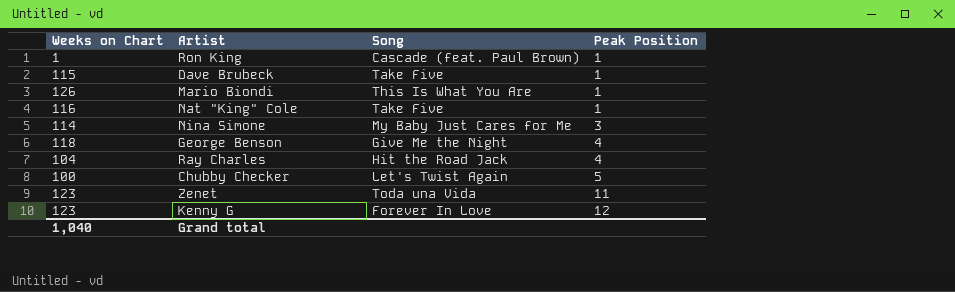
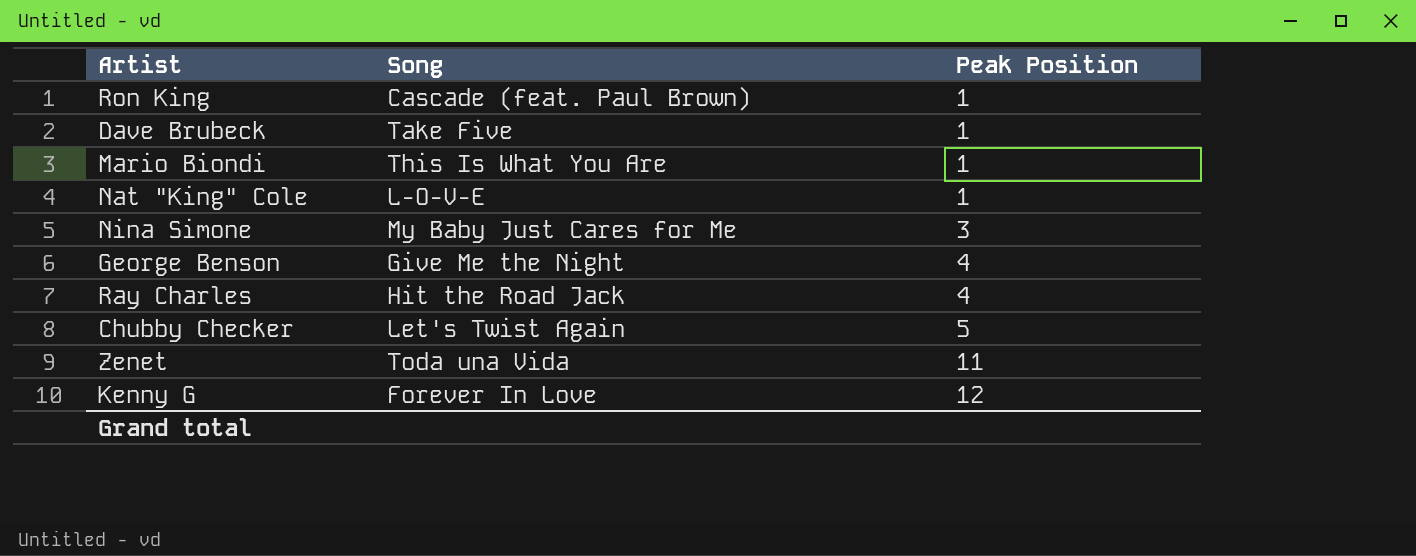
column Weeks on Chart | position: 1 -> none
Nat "King" Cole | Song: Take Five -> L-O-V-E

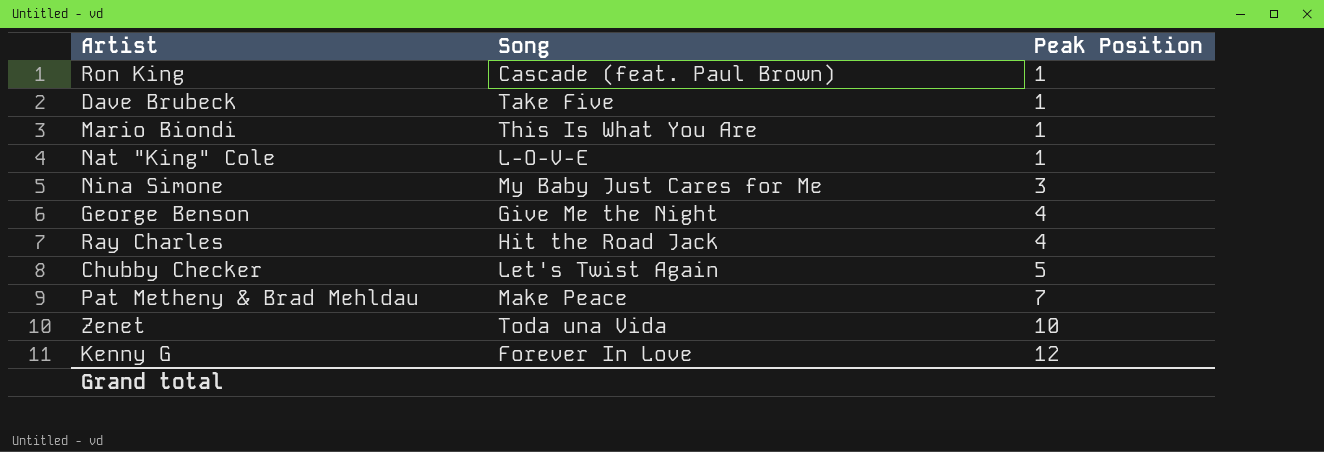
row Pat Metheny & Brad Mehldau: none -> Make Peace | 7
Zenet | Peak Position: 11 -> 10

